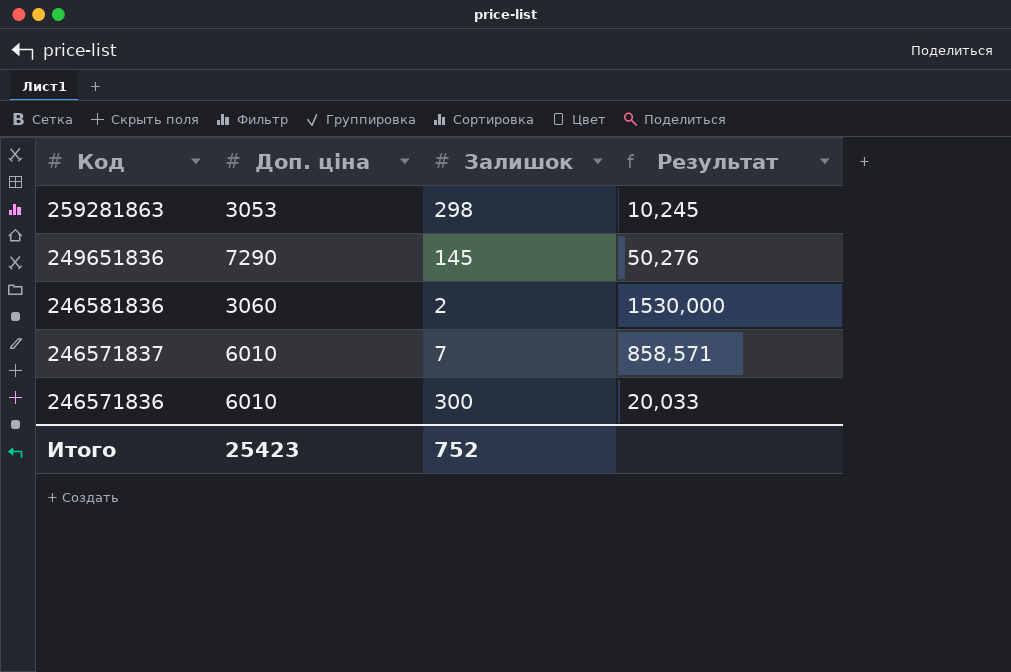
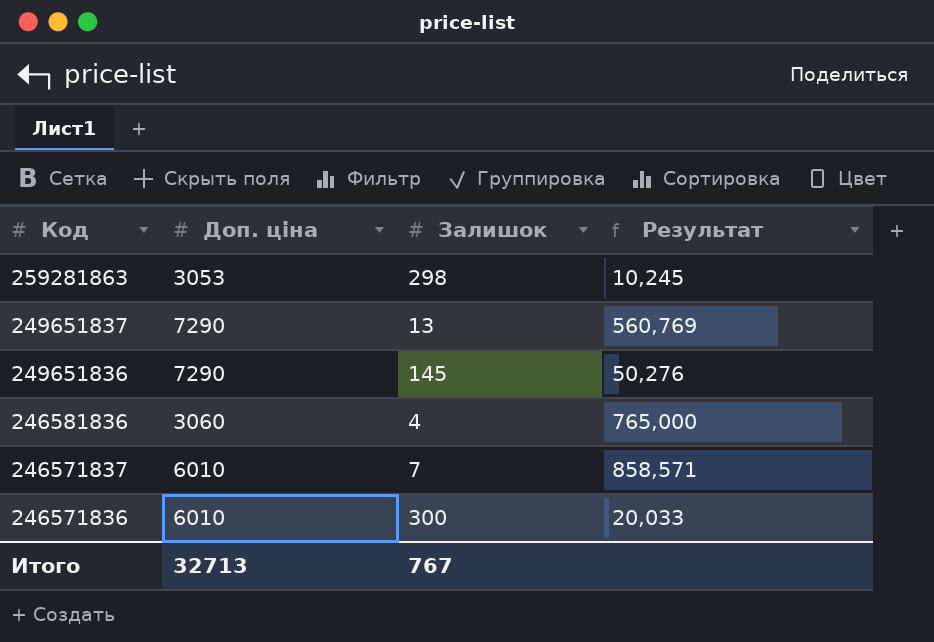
row 249651837: none -> 7290 | 13 | 560,769
246581836 | Залишок: 2 -> 4
246581836 | Результат: 1530,000 -> 765,000
Итого | Доп. ціна: 25423 -> 32713
Итого | Залишок: 752 -> 767

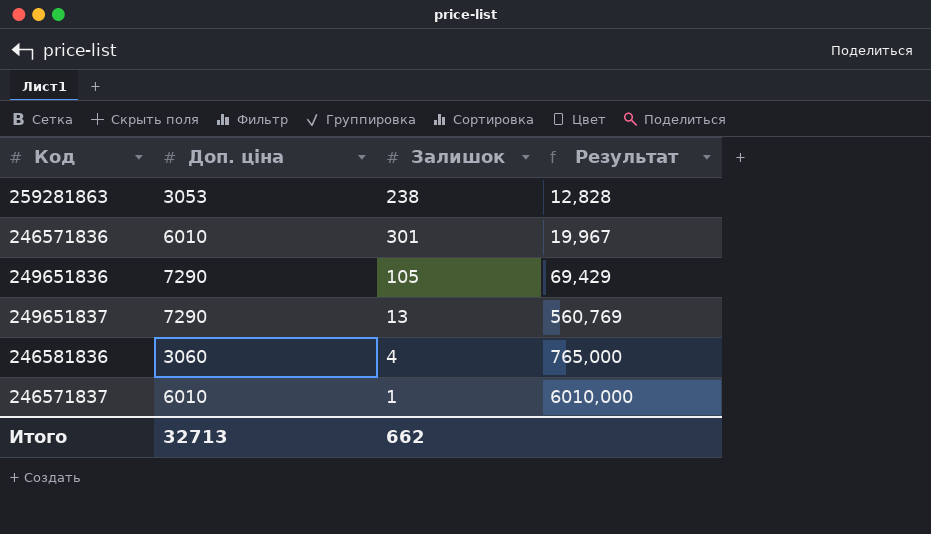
row order: Код descending -> Результат ascending
259281863 | Залишок: 298 -> 238
259281863 | Результат: 10,245 -> 12,828
246571836 | Залишок: 300 -> 301
246571836 | Результат: 20,033 -> 19,967
249651836 | Залишок: 145 -> 105
249651836 | Результат: 50,276 -> 69,429
246571837 | Залишок: 7 -> 1
246571837 | Результат: 858,571 -> 6010,000
Итого | Залишок: 767 -> 662

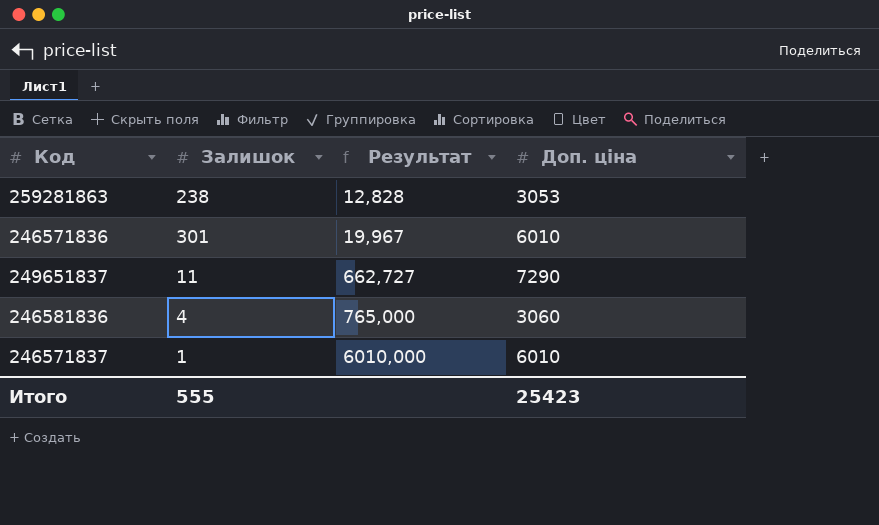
column Доп. ціна | position: 2 -> 4
row 249651836: 7290 | 105 | 69,429 -> none
249651837 | Залишок: 13 -> 11
249651837 | Результат: 560,769 -> 662,727
Итого | Залишок: 662 -> 555
Итого | Доп. ціна: 32713 -> 25423

